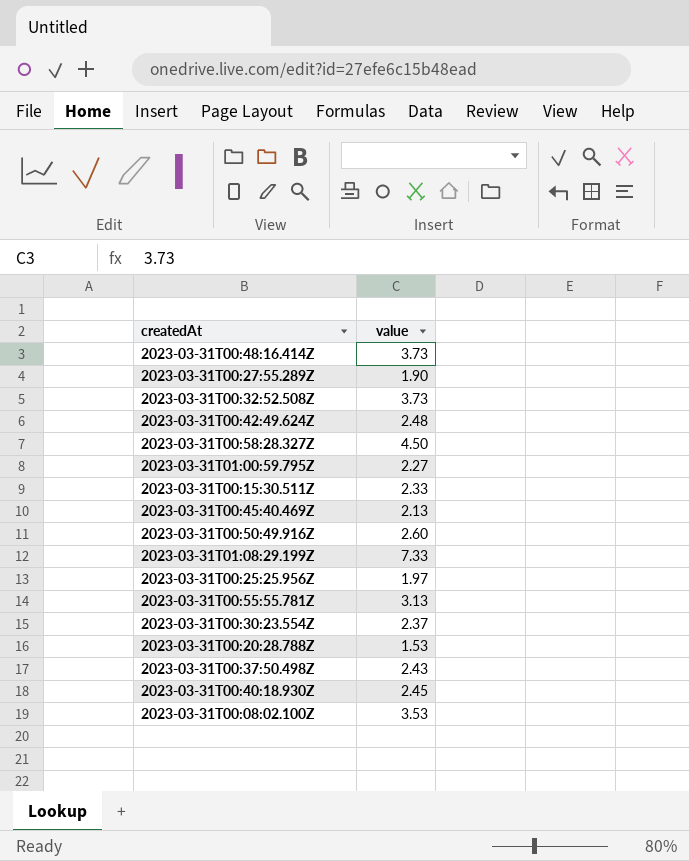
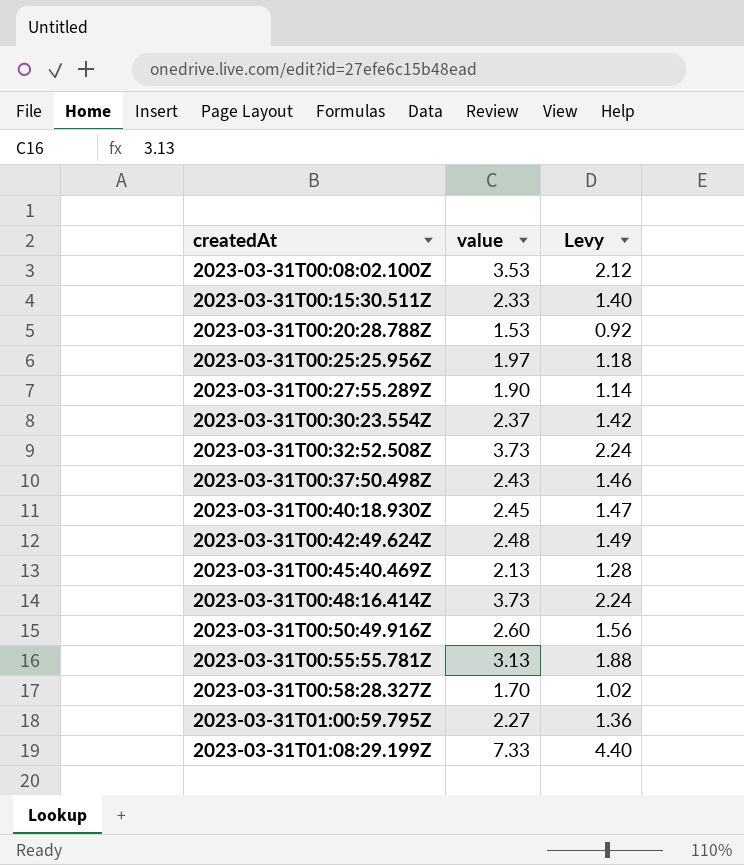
row order: none -> createdAt ascending
column Levy | formula: none -> [value] * 0.6
2023-03-31T00:58:28.327Z | value: 4.50 -> 1.70

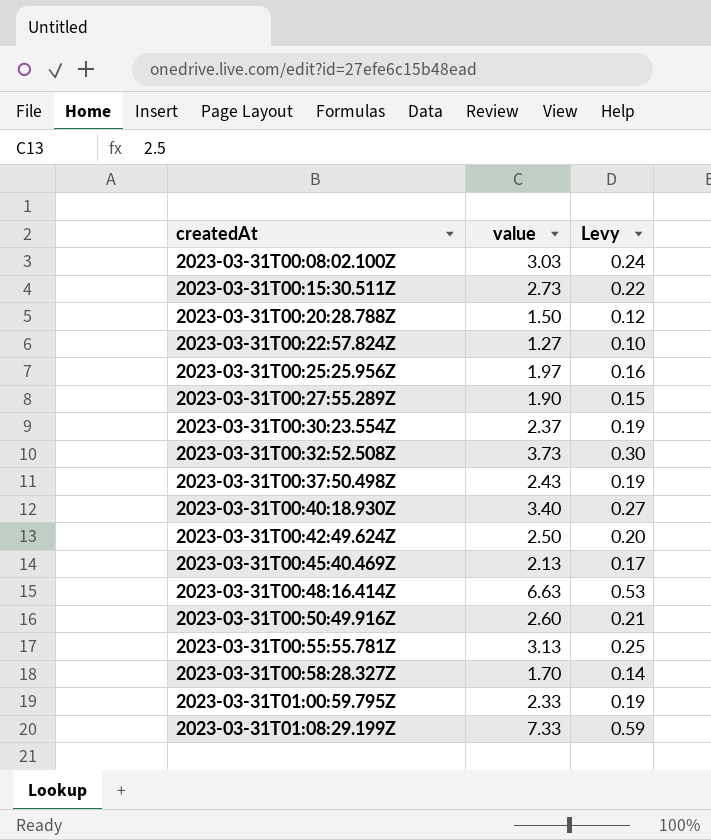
column Levy | formula: [value] * 0.6 -> [value] * 0.08
2023-03-31T00:08:02.100Z | value: 3.53 -> 3.03
2023-03-31T00:15:30.511Z | value: 2.33 -> 2.73
2023-03-31T00:20:28.788Z | value: 1.53 -> 1.50
row 2023-03-31T00:22:57.824Z: none -> 1.27 | 0.10
2023-03-31T00:40:18.930Z | value: 2.45 -> 3.40
2023-03-31T00:42:49.624Z | value: 2.48 -> 2.50
2023-03-31T00:48:16.414Z | value: 3.73 -> 6.63
2023-03-31T01:00:59.795Z | value: 2.27 -> 2.33

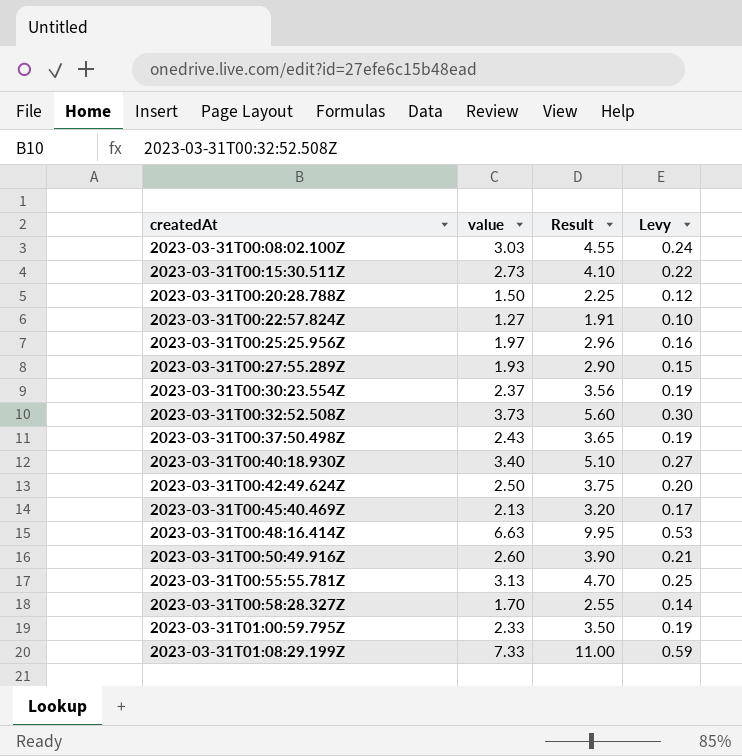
column Result | formula: none -> [value] * 1.5
2023-03-31T00:27:55.289Z | value: 1.90 -> 1.93

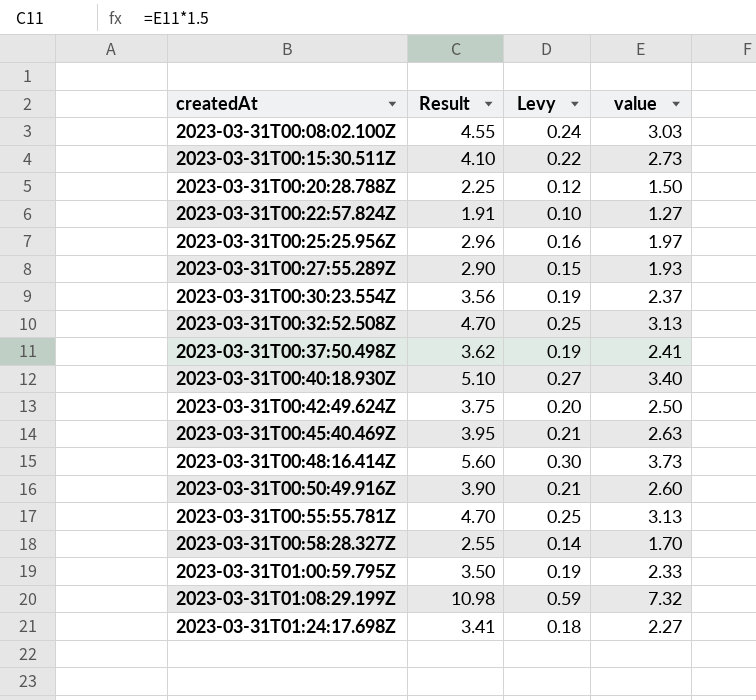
column value | position: 2 -> 4
2023-03-31T00:32:52.508Z | Result: 5.60 -> 4.70
2023-03-31T00:32:52.508Z | Levy: 0.30 -> 0.25
2023-03-31T00:32:52.508Z | value: 3.73 -> 3.13
2023-03-31T00:37:50.498Z | Result: 3.65 -> 3.62
2023-03-31T00:37:50.498Z | value: 2.43 -> 2.41
2023-03-31T00:45:40.469Z | Result: 3.20 -> 3.95
2023-03-31T00:45:40.469Z | Levy: 0.17 -> 0.21
2023-03-31T00:45:40.469Z | value: 2.13 -> 2.63
2023-03-31T00:48:16.414Z | Result: 9.95 -> 5.60
2023-03-31T00:48:16.414Z | Levy: 0.53 -> 0.30
2023-03-31T00:48:16.414Z | value: 6.63 -> 3.73
2023-03-31T01:08:29.199Z | Result: 11.00 -> 10.98
2023-03-31T01:08:29.199Z | value: 7.33 -> 7.32
row 2023-03-31T01:24:17.698Z: none -> 3.41 | 0.18 | 2.27

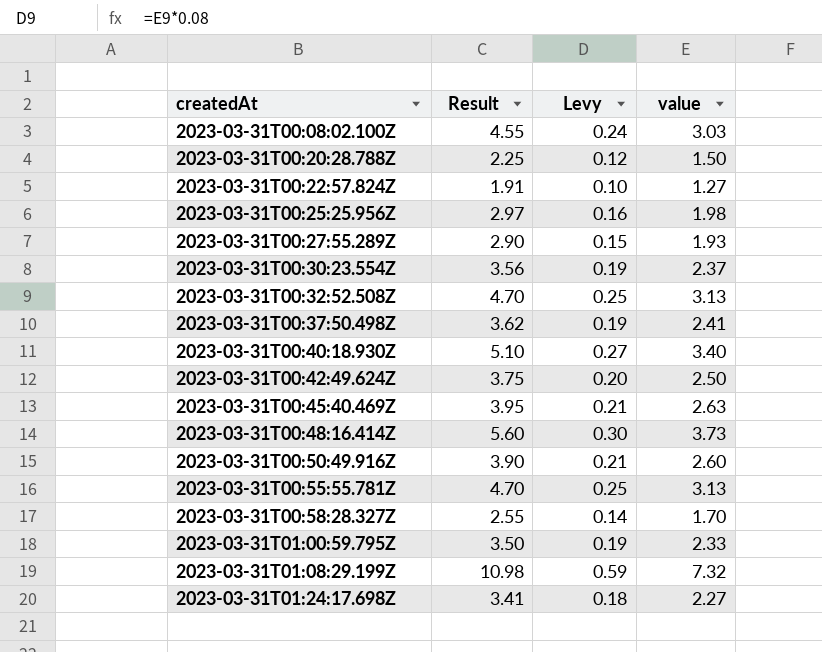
row 2023-03-31T00:15:30.511Z: 4.10 | 0.22 | 2.73 -> none
2023-03-31T00:25:25.956Z | Result: 2.96 -> 2.97
2023-03-31T00:25:25.956Z | value: 1.97 -> 1.98

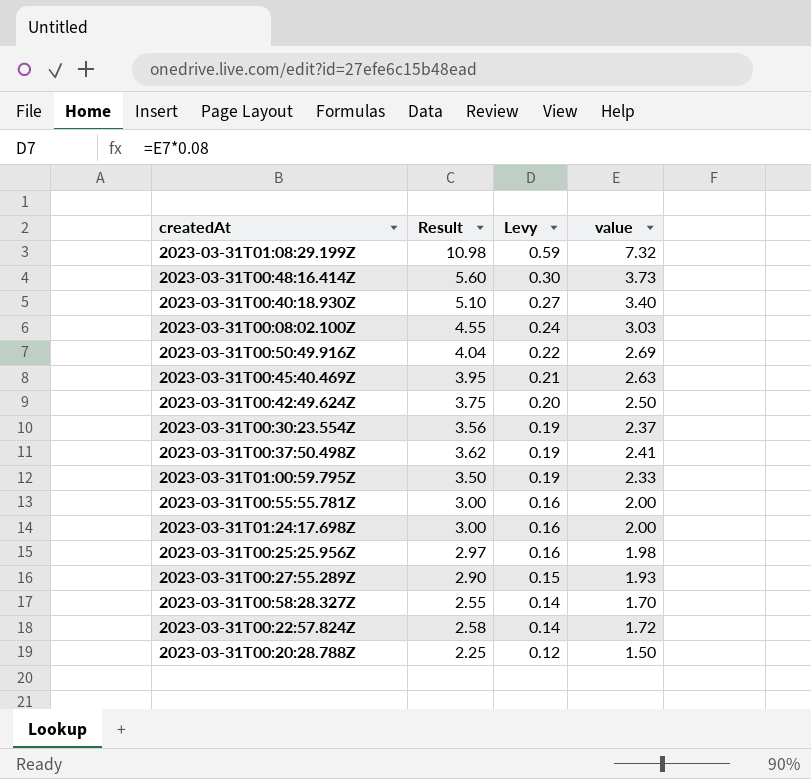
row order: createdAt ascending -> Levy descending
row 2023-03-31T00:32:52.508Z: 4.70 | 0.25 | 3.13 -> none
2023-03-31T00:50:49.916Z | Result: 3.90 -> 4.04
2023-03-31T00:50:49.916Z | Levy: 0.21 -> 0.22
2023-03-31T00:50:49.916Z | value: 2.60 -> 2.69
2023-03-31T00:55:55.781Z | Result: 4.70 -> 3.00
2023-03-31T00:55:55.781Z | Levy: 0.25 -> 0.16
2023-03-31T00:55:55.781Z | value: 3.13 -> 2.00
2023-03-31T01:24:17.698Z | Result: 3.41 -> 3.00
2023-03-31T01:24:17.698Z | Levy: 0.18 -> 0.16
2023-03-31T01:24:17.698Z | value: 2.27 -> 2.00
2023-03-31T00:22:57.824Z | Result: 1.91 -> 2.58
2023-03-31T00:22:57.824Z | Levy: 0.10 -> 0.14
2023-03-31T00:22:57.824Z | value: 1.27 -> 1.72

